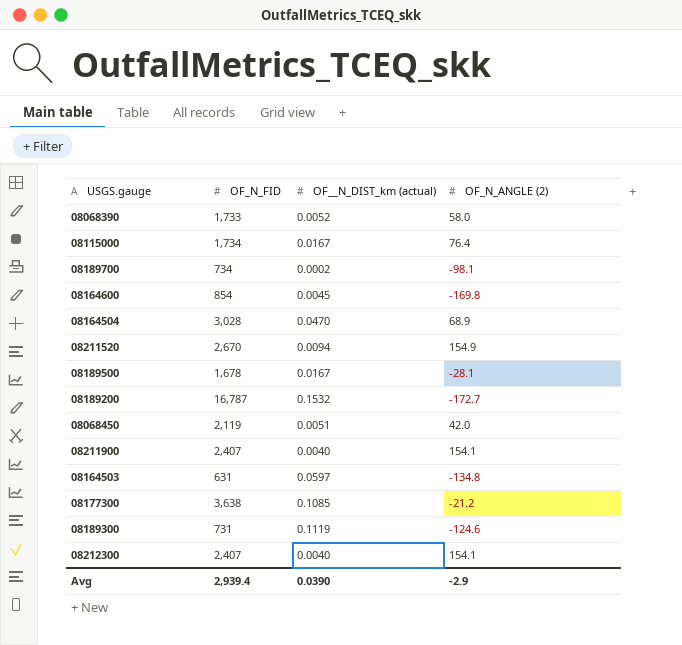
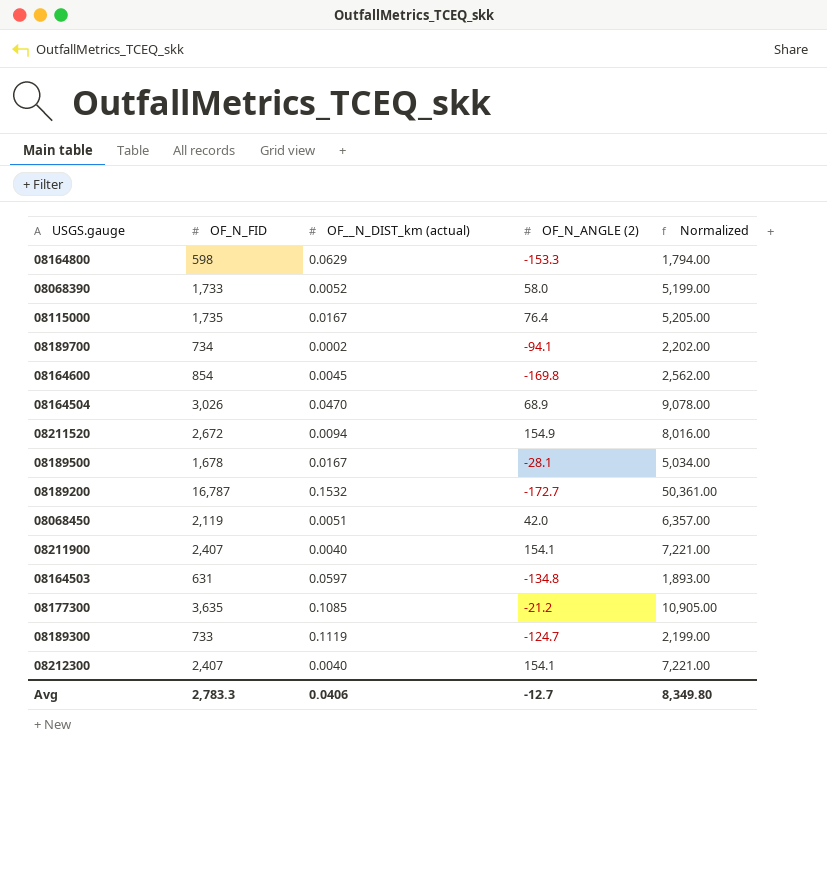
column Normalized | formula: none -> [OF_N_FID] * 3
row 08164800: none -> 598 | 0.0629 | -153.3 | 1,794.00
08115000 | OF_N_FID: 1,734 -> 1,735
08189700 | OF_N_ANGLE (2): -98.1 -> -94.1
08164504 | OF_N_FID: 3,028 -> 3,026
08211520 | OF_N_FID: 2,670 -> 2,672
08177300 | OF_N_FID: 3,638 -> 3,635
08189300 | OF_N_FID: 731 -> 733
08189300 | OF_N_ANGLE (2): -124.6 -> -124.7
Avg | OF_N_FID: 2,939.4 -> 2,783.3
Avg | OF__N_DIST_km (actual): 0.0390 -> 0.0406
Avg | OF_N_ANGLE (2): -2.9 -> -12.7

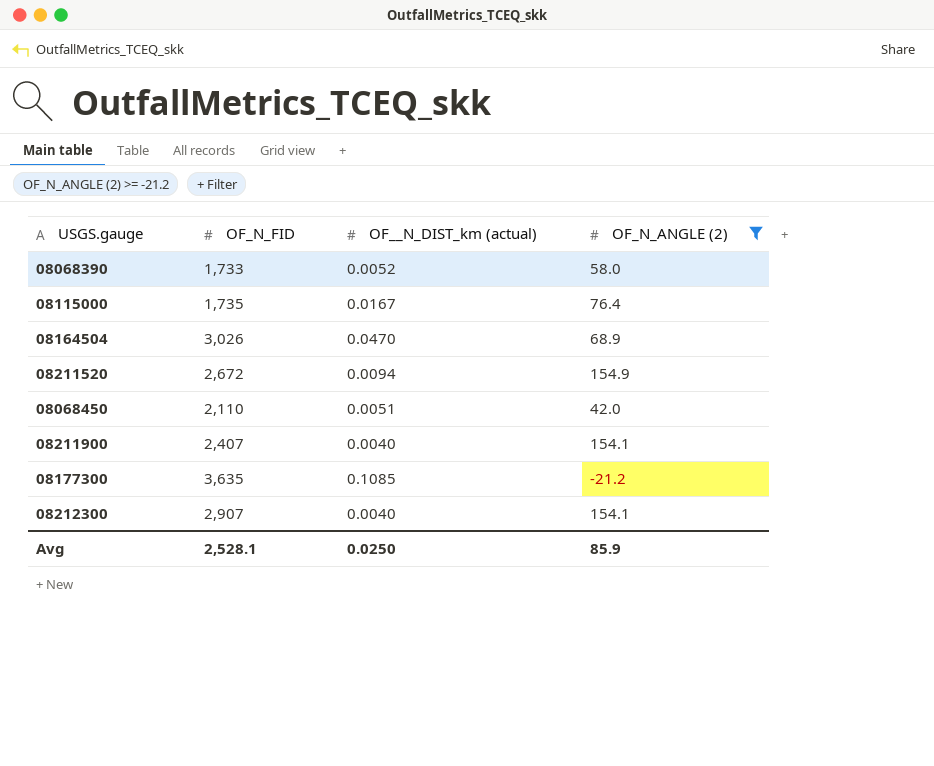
filter: none -> OF_N_ANGLE (2) >= -21.2
column Normalized | formula: [OF_N_FID] * 3 -> none
08068450 | OF_N_FID: 2,119 -> 2,110
08212300 | OF_N_FID: 2,407 -> 2,907
Avg | OF_N_FID: 2,783.3 -> 2,528.1
Avg | OF__N_DIST_km (actual): 0.0406 -> 0.0250
Avg | OF_N_ANGLE (2): -12.7 -> 85.9

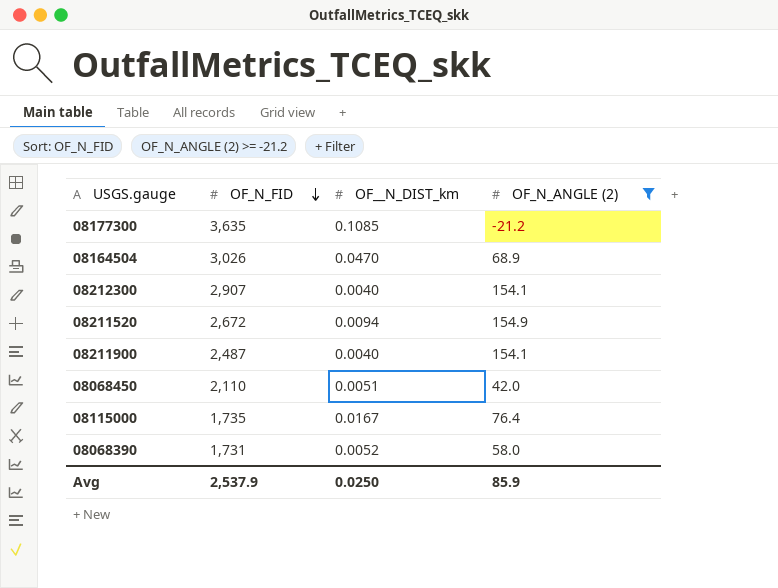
row order: none -> OF_N_FID descending
column name: OF__N_DIST_km (actual) -> OF__N_DIST_km
08211900 | OF_N_FID: 2,407 -> 2,487
08068390 | OF_N_FID: 1,733 -> 1,731
Avg | OF_N_FID: 2,528.1 -> 2,537.9

